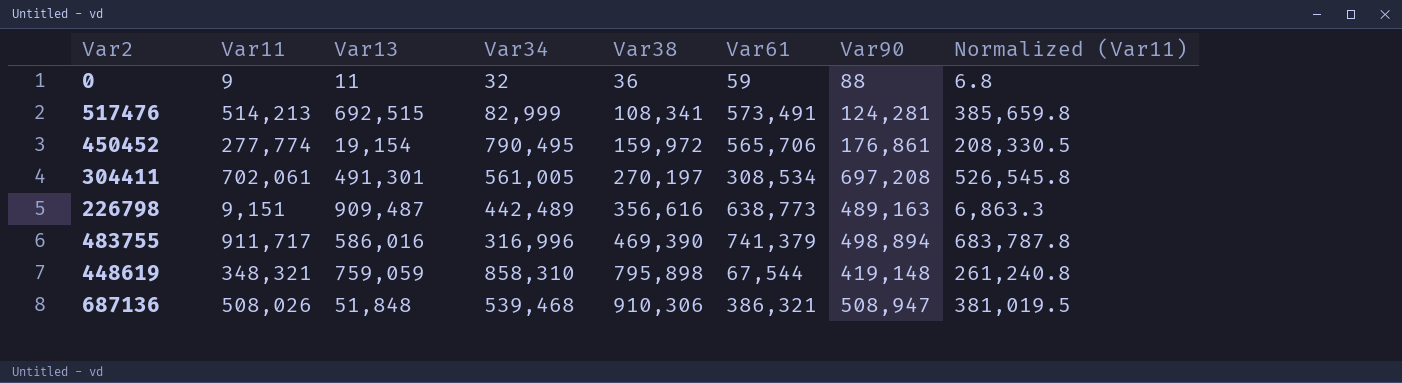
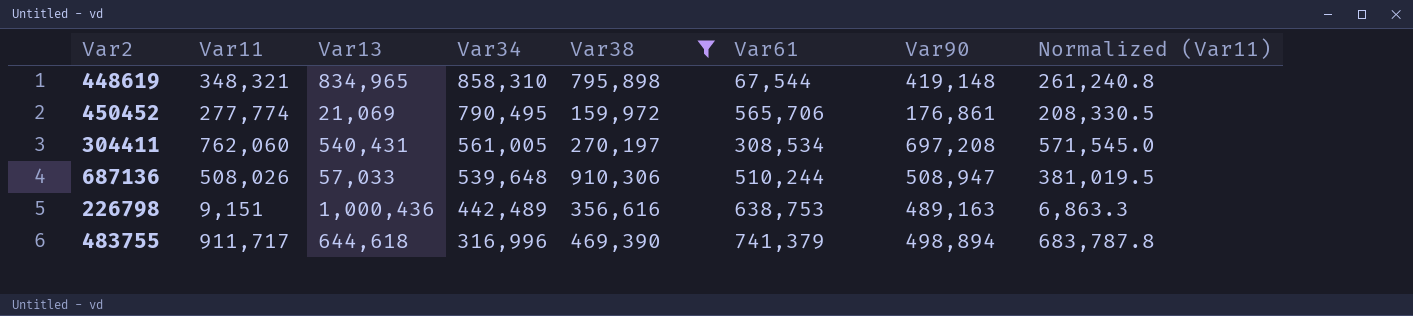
filter: none -> Var38 >= 159,972
row order: Var38 ascending -> Var34 descending
448619 | Var13: 759,059 -> 834,965
450452 | Var13: 19,154 -> 21,069
304411 | Var11: 702,061 -> 762,060
304411 | Var13: 491,301 -> 540,431
304411 | Normalized (Var11): 526,545.8 -> 571,545.0
687136 | Var13: 51,848 -> 57,033
687136 | Var34: 539,468 -> 539,648
687136 | Var61: 386,321 -> 510,244
226798 | Var13: 909,487 -> 1,000,436
226798 | Var61: 638,773 -> 638,753
483755 | Var13: 586,016 -> 644,618

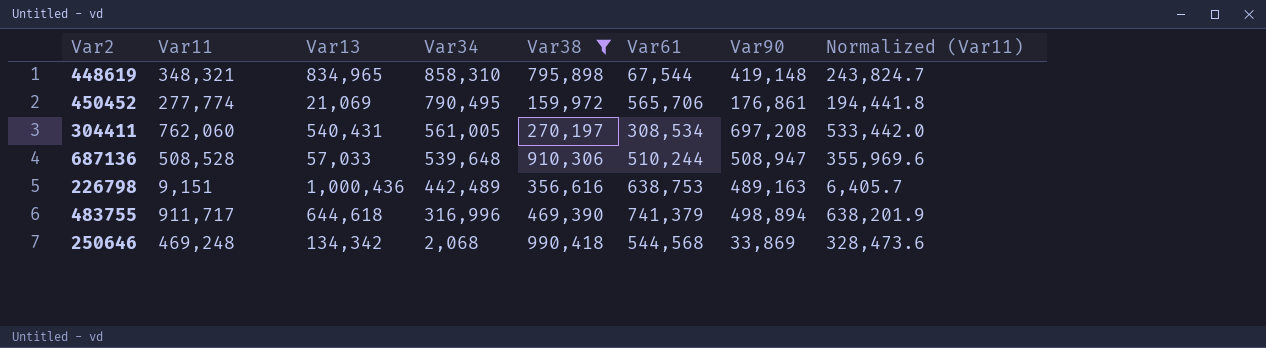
column Normalized (Var11) | formula: [Var11] * 0.75 -> [Var11] * 0.7
687136 | Var11: 508,026 -> 508,528
row 250646: none -> 469,248 | 134,342 | 2,068 | 990,418 | 544,568 | 33,869 | 328,473.6

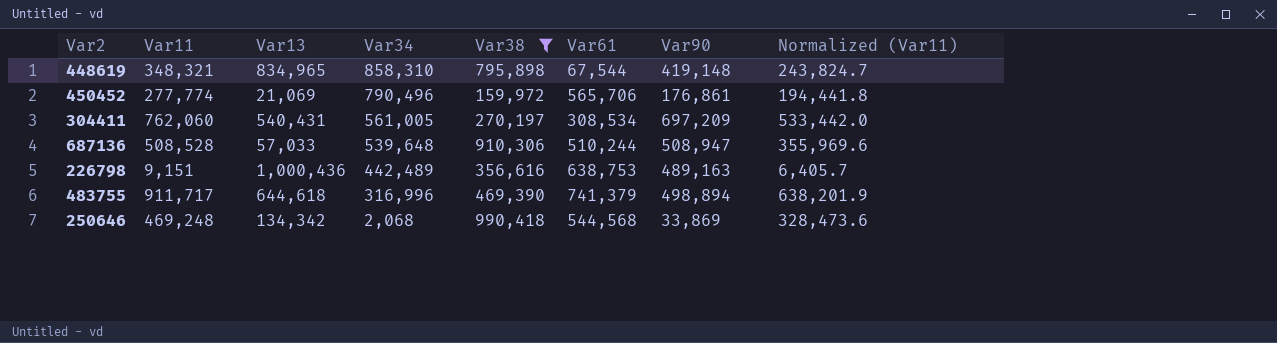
450452 | Var34: 790,495 -> 790,496
304411 | Var90: 697,208 -> 697,209

